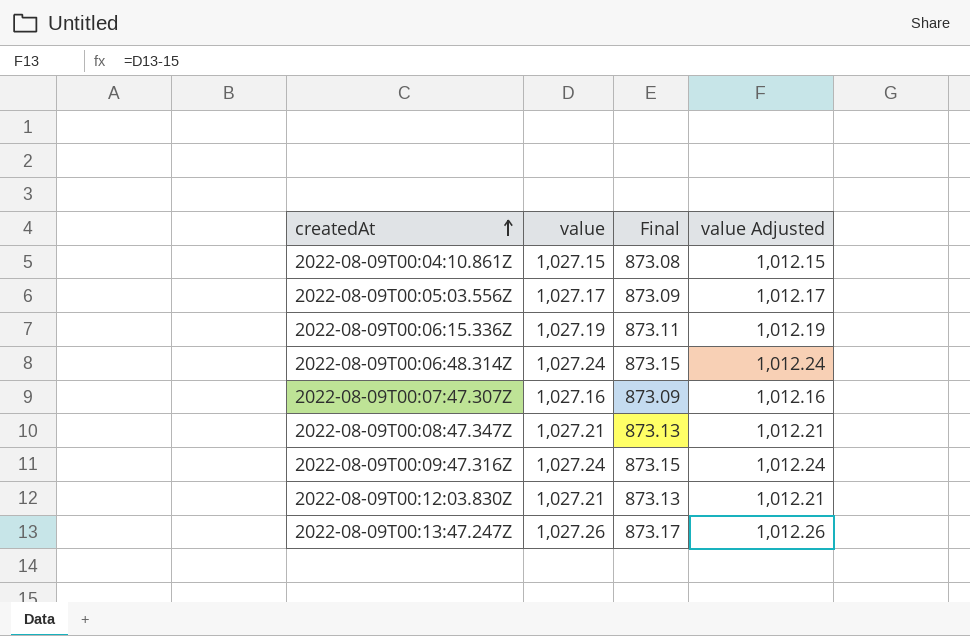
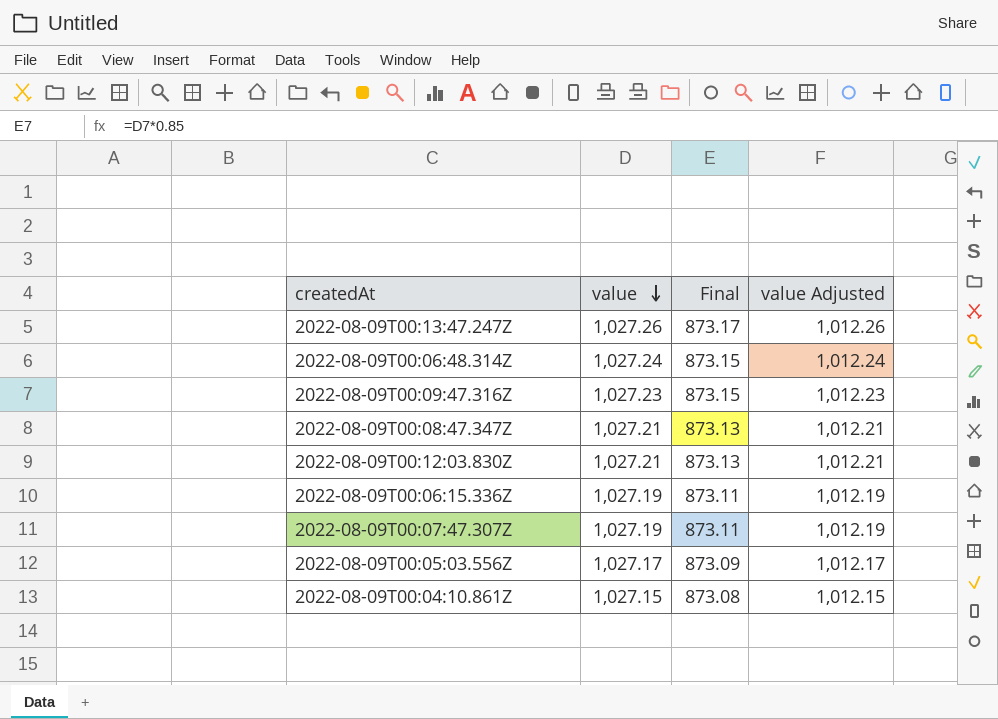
row order: createdAt ascending -> value descending
2022-08-09T00:09:47.316Z | value: 1,027.24 -> 1,027.23
2022-08-09T00:09:47.316Z | value Adjusted: 1,012.24 -> 1,012.23
2022-08-09T00:07:47.307Z | value: 1,027.16 -> 1,027.19
2022-08-09T00:07:47.307Z | Final: 873.09 -> 873.11
2022-08-09T00:07:47.307Z | value Adjusted: 1,012.16 -> 1,012.19

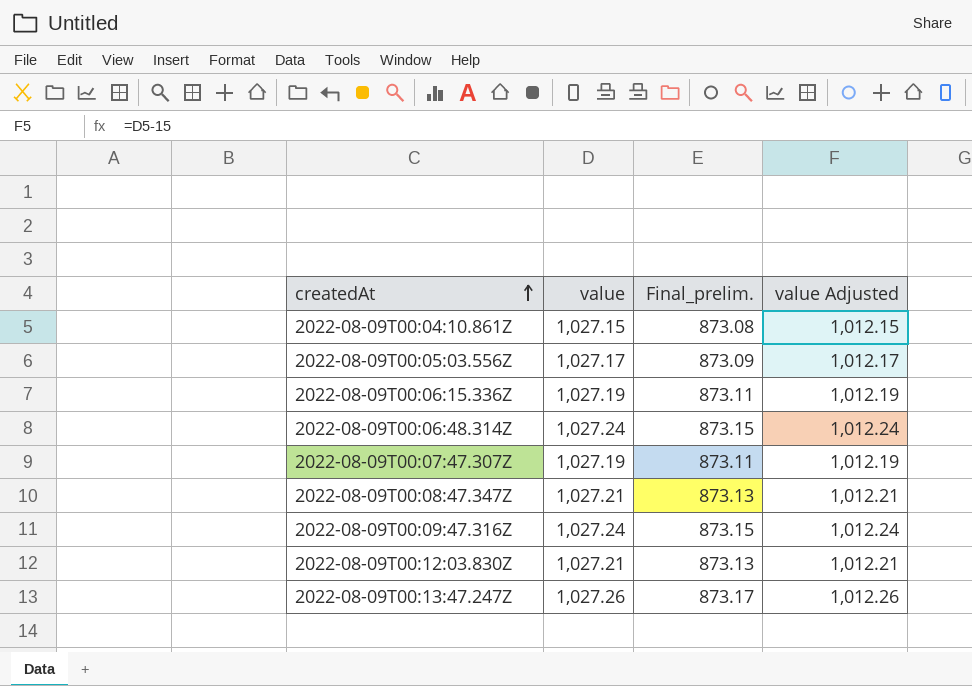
row order: value descending -> createdAt ascending
column name: Final -> Final_prelim.
2022-08-09T00:09:47.316Z | value: 1,027.23 -> 1,027.24
2022-08-09T00:09:47.316Z | value Adjusted: 1,012.23 -> 1,012.24

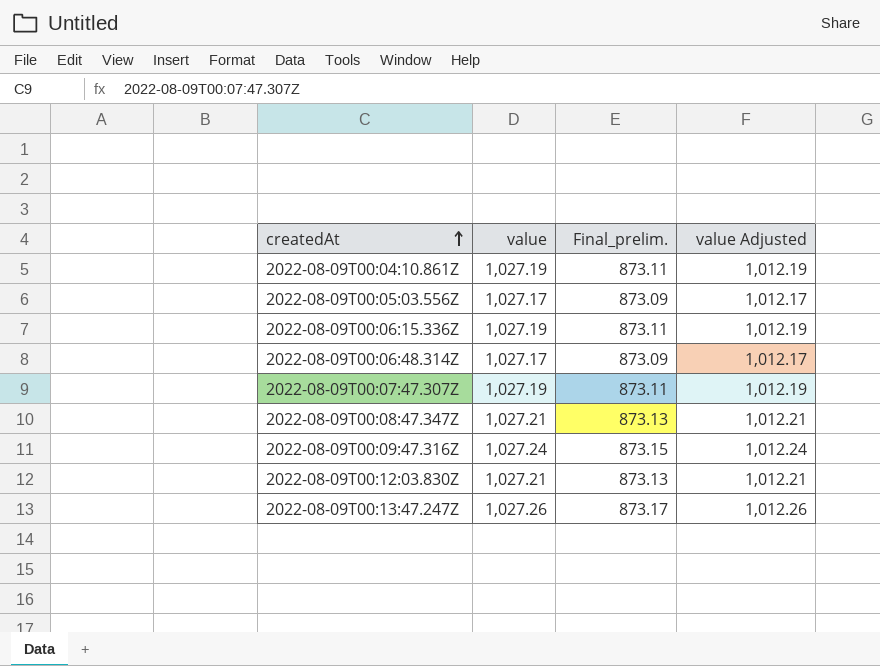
2022-08-09T00:04:10.861Z | value: 1,027.15 -> 1,027.19
2022-08-09T00:04:10.861Z | Final_prelim.: 873.08 -> 873.11
2022-08-09T00:04:10.861Z | value Adjusted: 1,012.15 -> 1,012.19
2022-08-09T00:06:48.314Z | value: 1,027.24 -> 1,027.17
2022-08-09T00:06:48.314Z | Final_prelim.: 873.15 -> 873.09
2022-08-09T00:06:48.314Z | value Adjusted: 1,012.24 -> 1,012.17

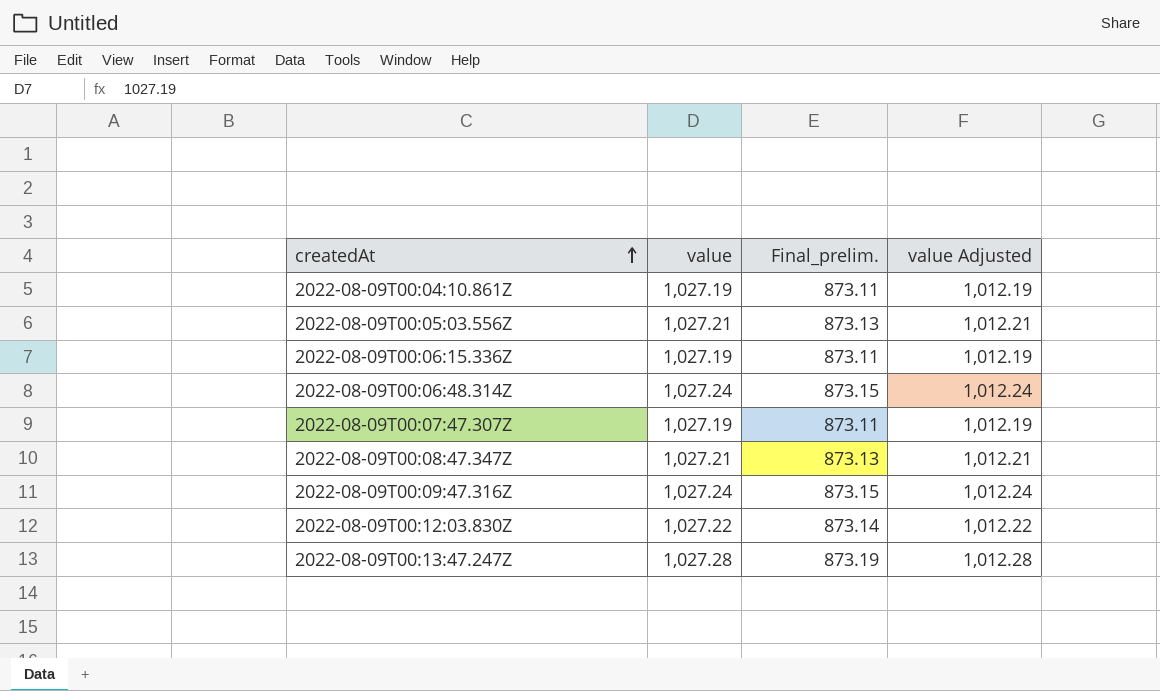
2022-08-09T00:05:03.556Z | value: 1,027.17 -> 1,027.21
2022-08-09T00:05:03.556Z | Final_prelim.: 873.09 -> 873.13
2022-08-09T00:05:03.556Z | value Adjusted: 1,012.17 -> 1,012.21
2022-08-09T00:06:48.314Z | value: 1,027.17 -> 1,027.24
2022-08-09T00:06:48.314Z | Final_prelim.: 873.09 -> 873.15
2022-08-09T00:06:48.314Z | value Adjusted: 1,012.17 -> 1,012.24
2022-08-09T00:12:03.830Z | value: 1,027.21 -> 1,027.22
2022-08-09T00:12:03.830Z | Final_prelim.: 873.13 -> 873.14
2022-08-09T00:12:03.830Z | value Adjusted: 1,012.21 -> 1,012.22
2022-08-09T00:13:47.247Z | value: 1,027.26 -> 1,027.28
2022-08-09T00:13:47.247Z | Final_prelim.: 873.17 -> 873.19
2022-08-09T00:13:47.247Z | value Adjusted: 1,012.26 -> 1,012.28

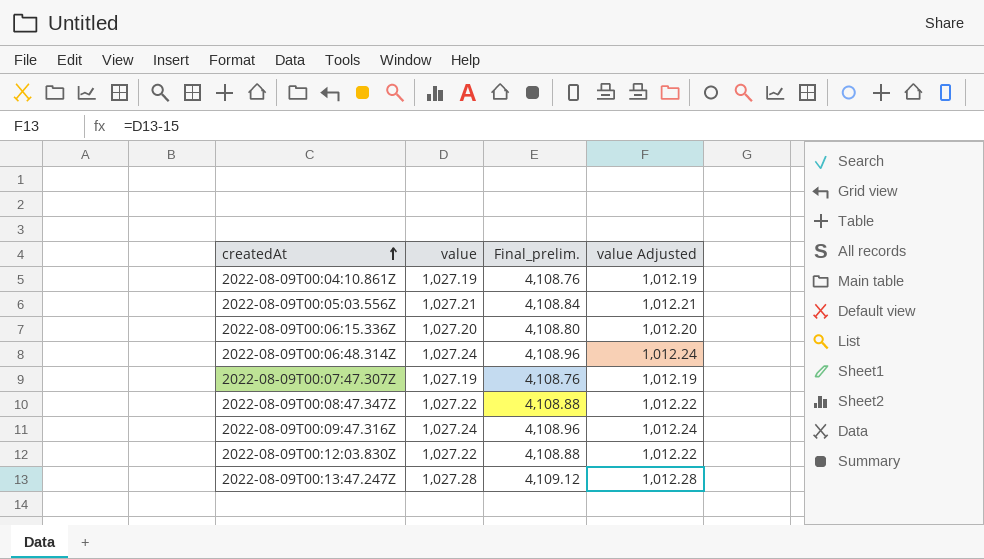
column Final_prelim. | formula: [value] * 0.85 -> [value] * 4
2022-08-09T00:06:15.336Z | value: 1,027.19 -> 1,027.20
2022-08-09T00:06:15.336Z | value Adjusted: 1,012.19 -> 1,012.20
2022-08-09T00:08:47.347Z | value: 1,027.21 -> 1,027.22
2022-08-09T00:08:47.347Z | value Adjusted: 1,012.21 -> 1,012.22

